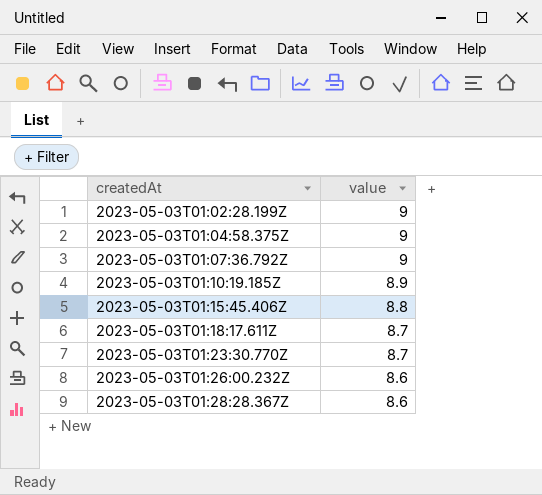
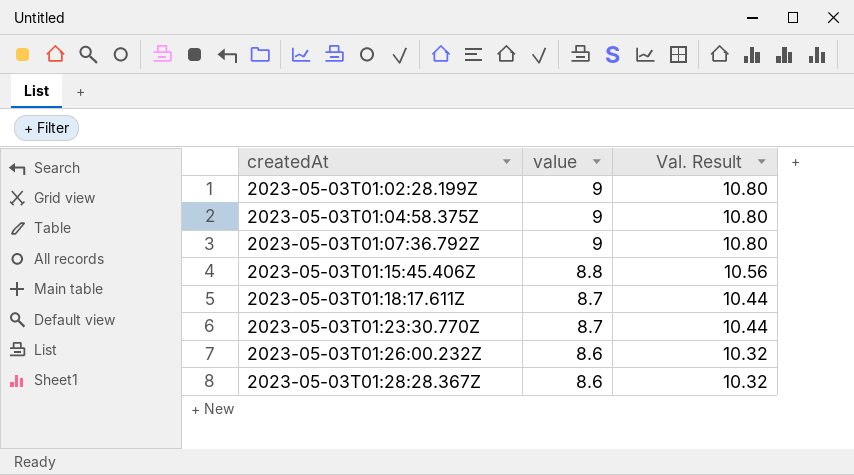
column Val. Result | formula: none -> [value] * 1.2
row 2023-05-03T01:10:19.185Z: 8.9 -> none

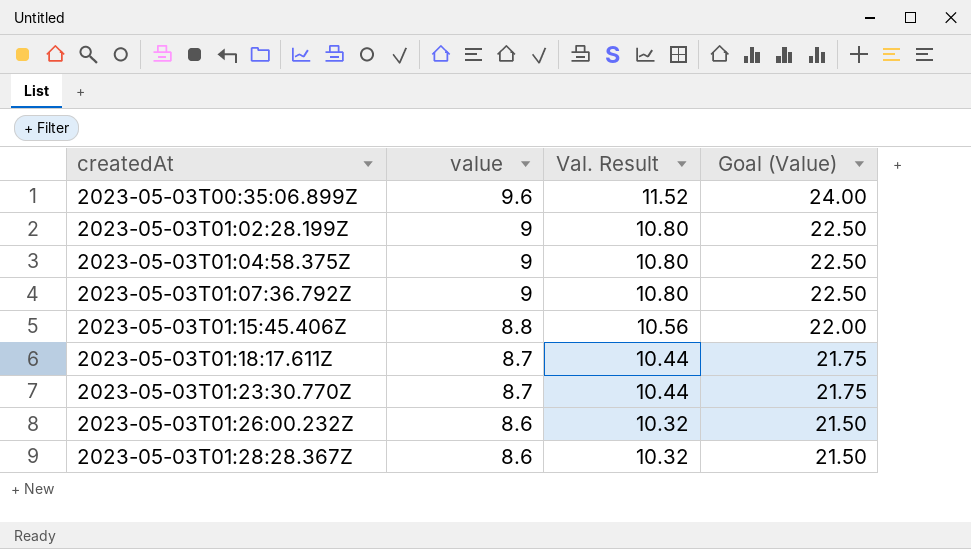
column Goal (Value) | formula: none -> [value] * 2.5
row 2023-05-03T00:35:06.899Z: none -> 9.6 | 11.52 | 24.00

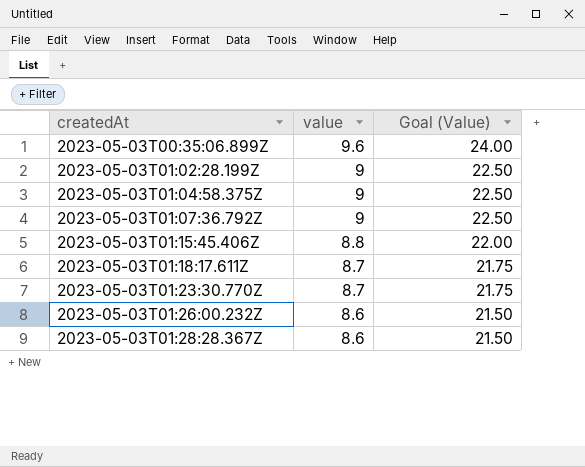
column Val. Result | formula: [value] * 1.2 -> none

